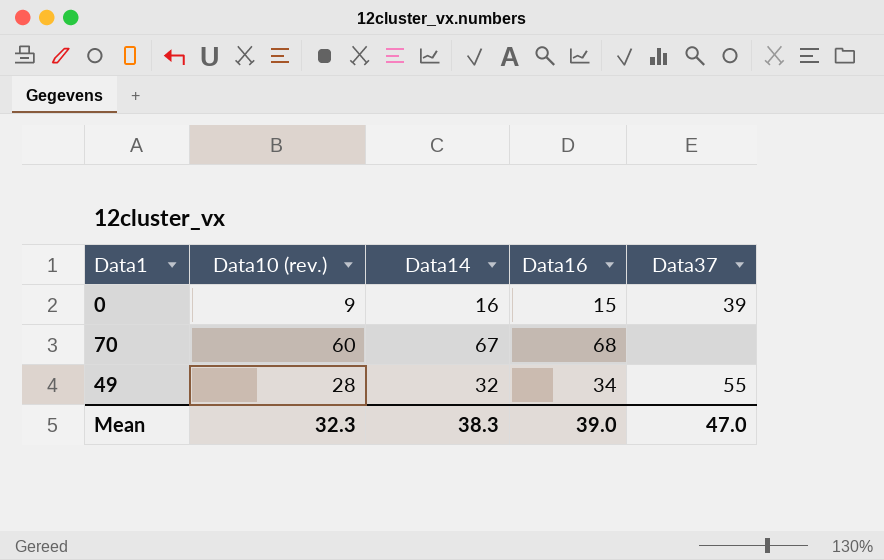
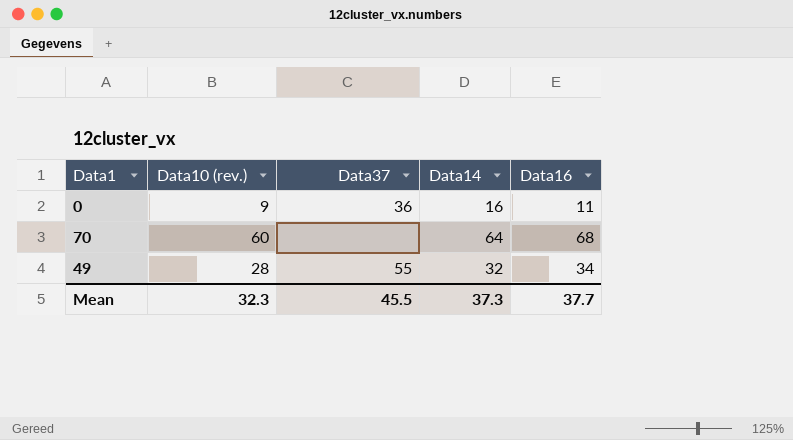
column Data37 | position: 5 -> 3
0 | Data37: 39 -> 36
0 | Data16: 15 -> 11
70 | Data14: 67 -> 64
Mean | Data37: 47.0 -> 45.5
Mean | Data14: 38.3 -> 37.3
Mean | Data16: 39.0 -> 37.7

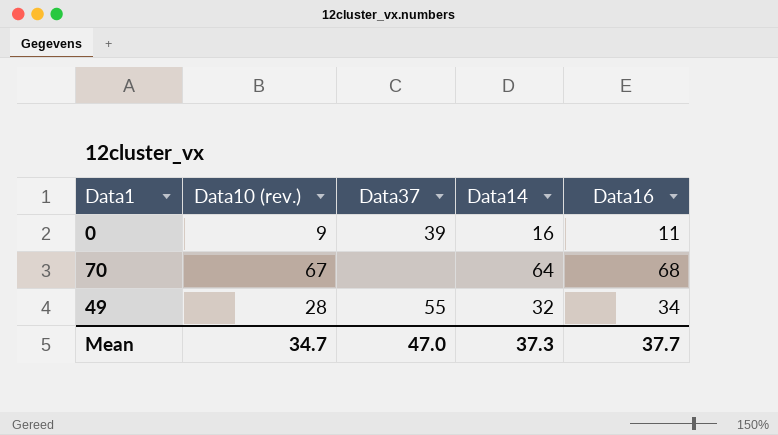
0 | Data37: 36 -> 39
70 | Data10 (rev.): 60 -> 67
Mean | Data10 (rev.): 32.3 -> 34.7
Mean | Data37: 45.5 -> 47.0

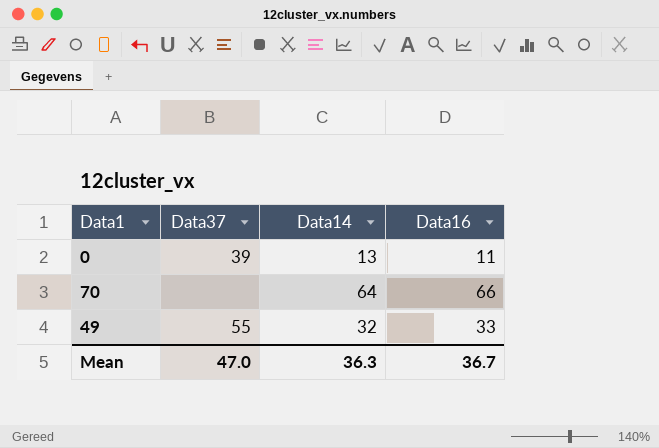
column Data10 (rev.) | position: 2 -> none
0 | Data14: 16 -> 13
70 | Data16: 68 -> 66
49 | Data16: 34 -> 33
Mean | Data14: 37.3 -> 36.3
Mean | Data16: 37.7 -> 36.7

